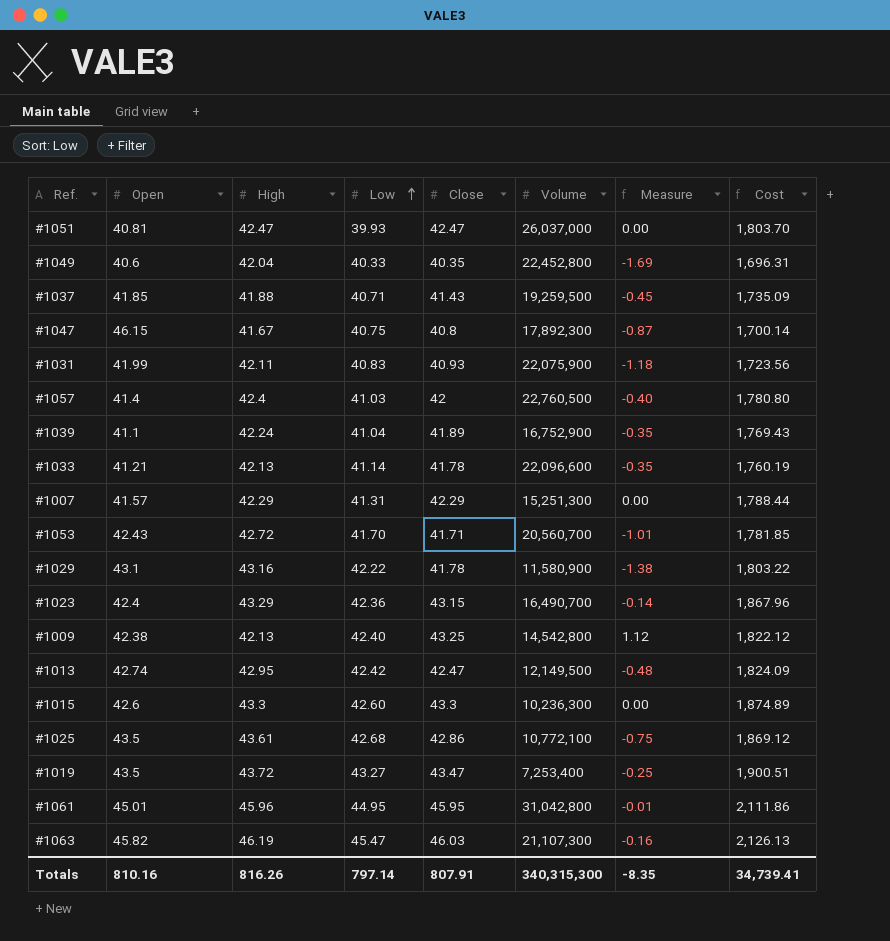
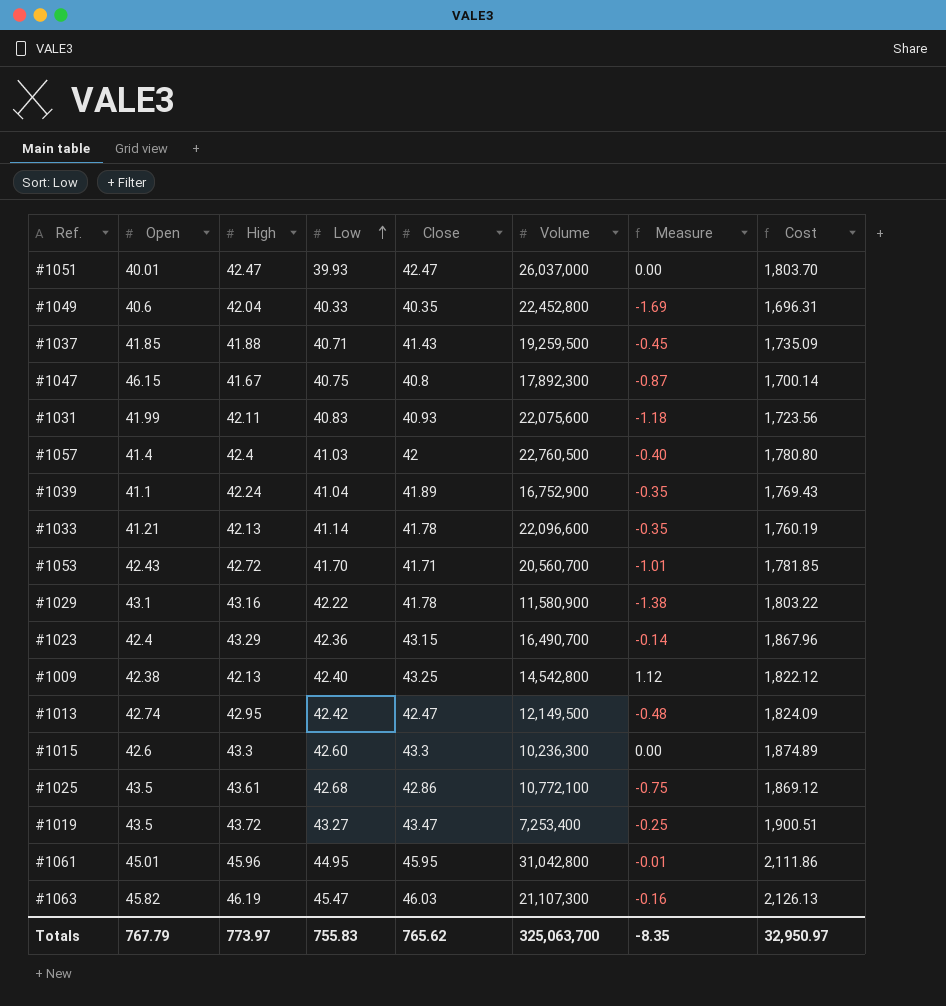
row #1007: 41.57 | 42.29 | 41.31 | 42.29 | 15,251,300 | 0.00 | 1,788.44 -> none
#1051 | Open: 40.81 -> 40.01
#1031 | Volume: 22,075,900 -> 22,075,600
Totals | Open: 810.16 -> 767.79
Totals | High: 816.26 -> 773.97
Totals | Low: 797.14 -> 755.83
Totals | Close: 807.91 -> 765.62
Totals | Volume: 340,315,300 -> 325,063,700
Totals | Cost: 34,739.41 -> 32,950.97

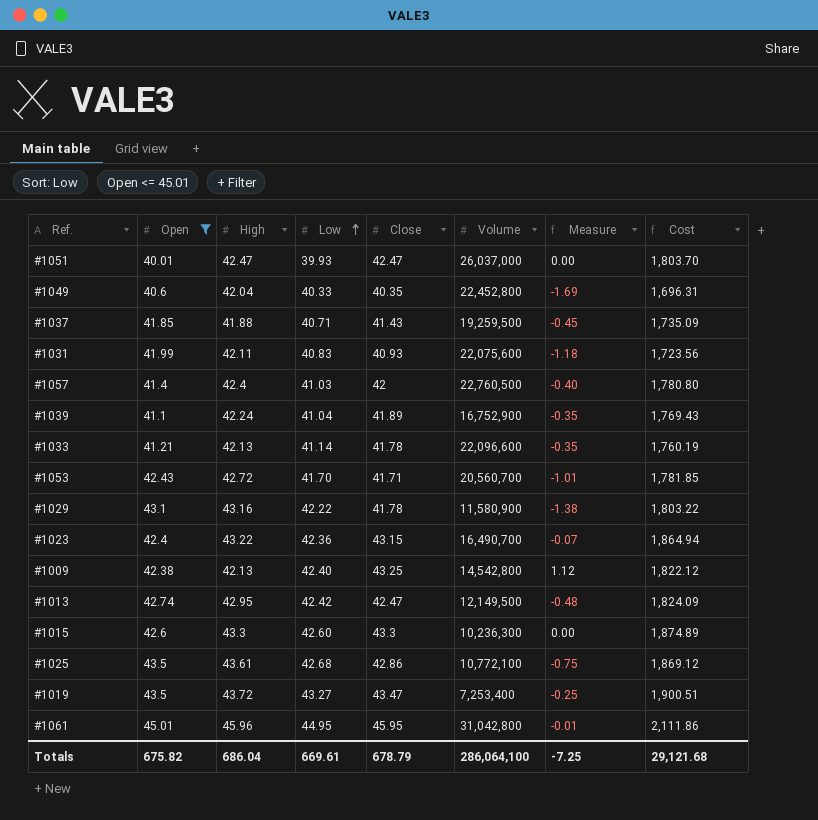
filter: none -> Open <= 45.01
#1023 | High: 43.29 -> 43.22
#1023 | Measure: -0.14 -> -0.07
#1023 | Cost: 1,867.96 -> 1,864.94
Totals | Open: 767.79 -> 675.82
Totals | High: 773.97 -> 686.04
Totals | Low: 755.83 -> 669.61
Totals | Close: 765.62 -> 678.79
Totals | Volume: 325,063,700 -> 286,064,100
Totals | Measure: -8.35 -> -7.25
Totals | Cost: 32,950.97 -> 29,121.68

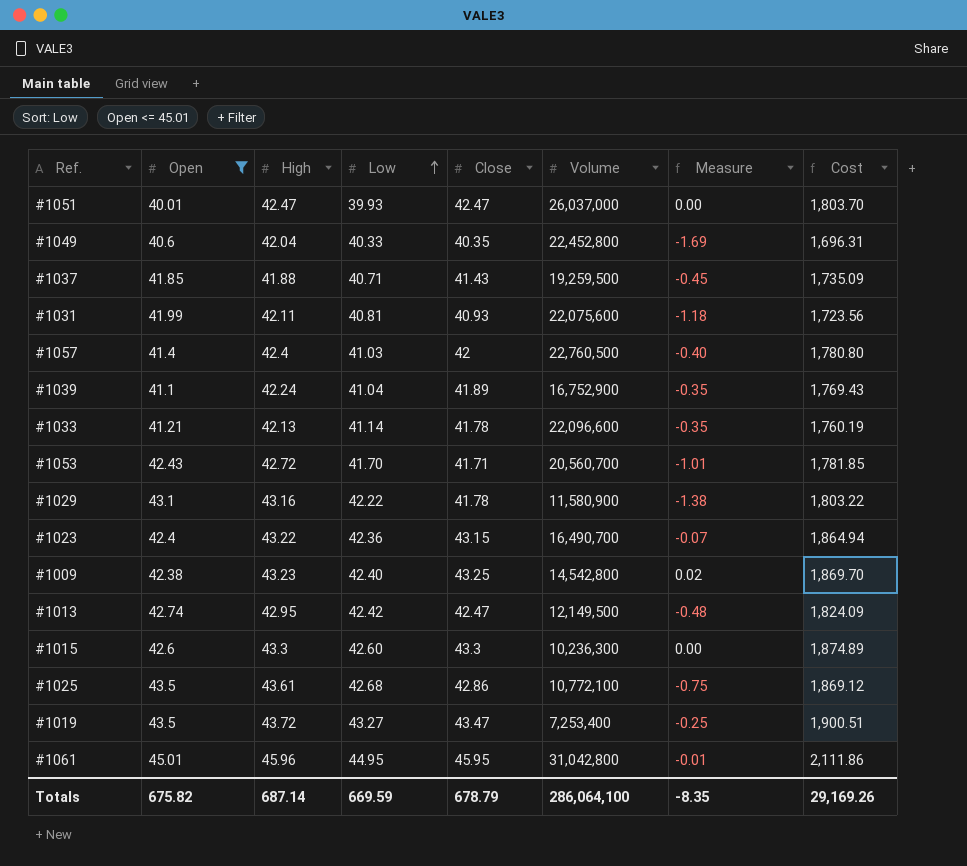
#1031 | Low: 40.83 -> 40.81
#1009 | High: 42.13 -> 43.23
#1009 | Measure: 1.12 -> 0.02
#1009 | Cost: 1,822.12 -> 1,869.70
Totals | High: 686.04 -> 687.14
Totals | Low: 669.61 -> 669.59
Totals | Measure: -7.25 -> -8.35
Totals | Cost: 29,121.68 -> 29,169.26

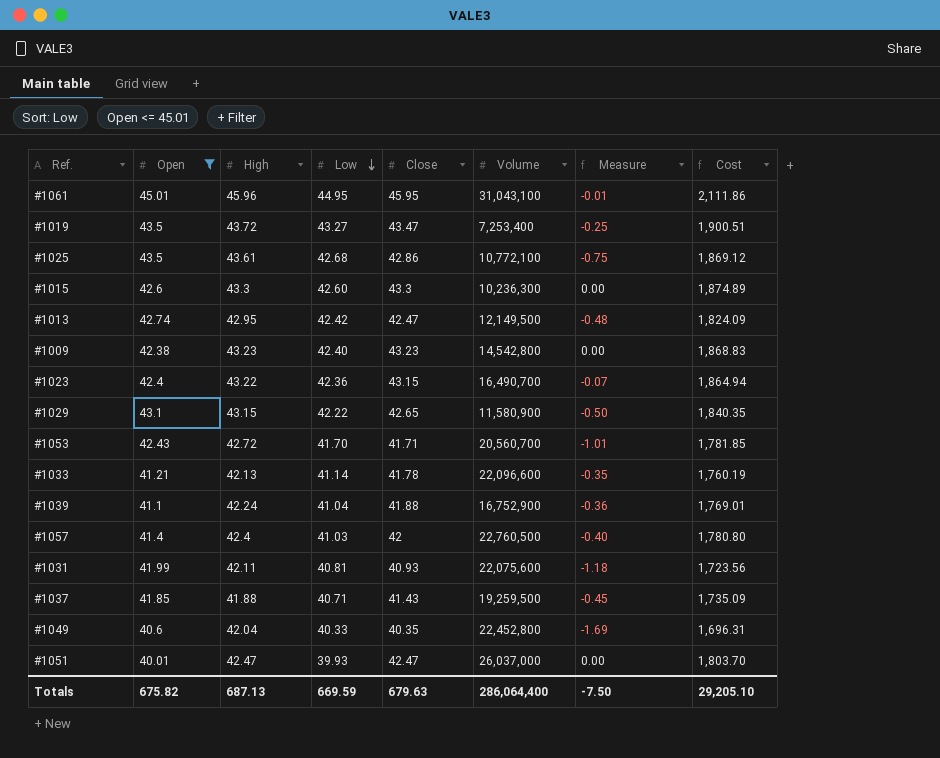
row order: Low ascending -> Low descending
#1061 | Volume: 31,042,800 -> 31,043,100
#1009 | Close: 43.25 -> 43.23
#1009 | Measure: 0.02 -> 0.00
#1009 | Cost: 1,869.70 -> 1,868.83
#1029 | High: 43.16 -> 43.15
#1029 | Close: 41.78 -> 42.65
#1029 | Measure: -1.38 -> -0.50
#1029 | Cost: 1,803.22 -> 1,840.35
#1039 | Close: 41.89 -> 41.88
#1039 | Measure: -0.35 -> -0.36
#1039 | Cost: 1,769.43 -> 1,769.01
Totals | High: 687.14 -> 687.13
Totals | Close: 678.79 -> 679.63
Totals | Volume: 286,064,100 -> 286,064,400
Totals | Measure: -8.35 -> -7.50
Totals | Cost: 29,169.26 -> 29,205.10

